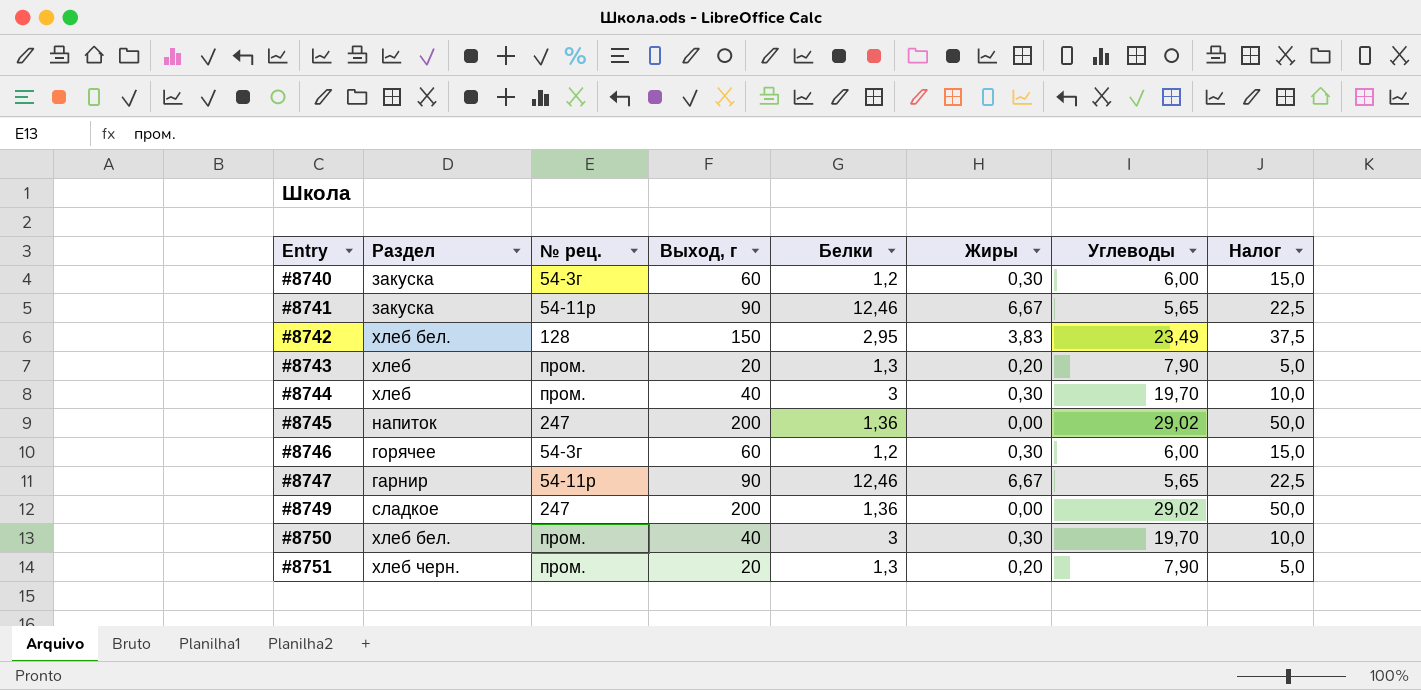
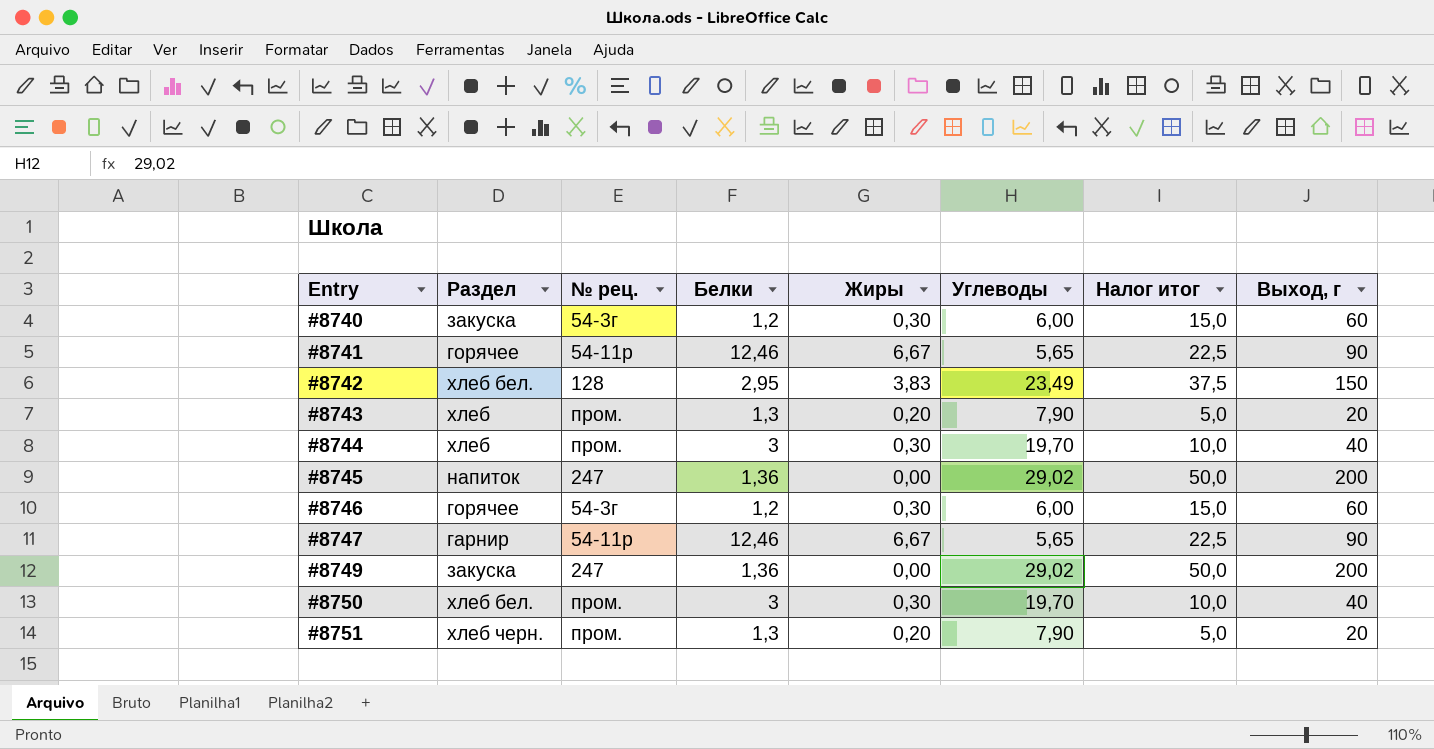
column name: Налог -> Налог итог
column Выход, г | position: 4 -> 8
#8741 | Раздел: закуска -> горячее
#8749 | Раздел: сладкое -> закуска

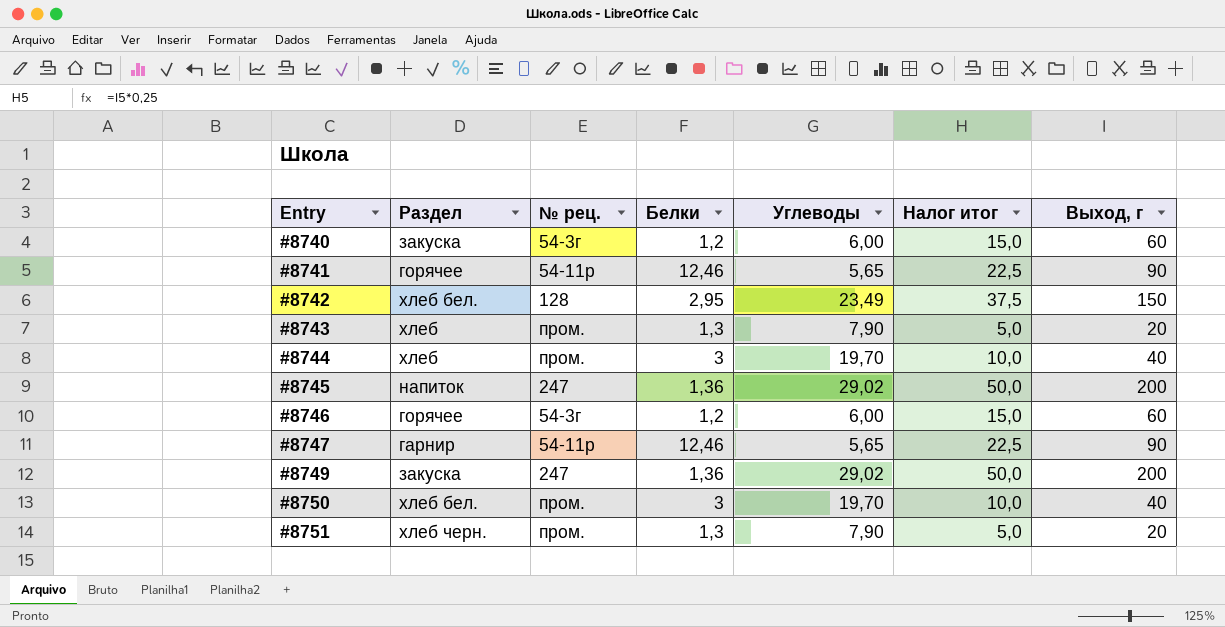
column Жиры | position: 5 -> none

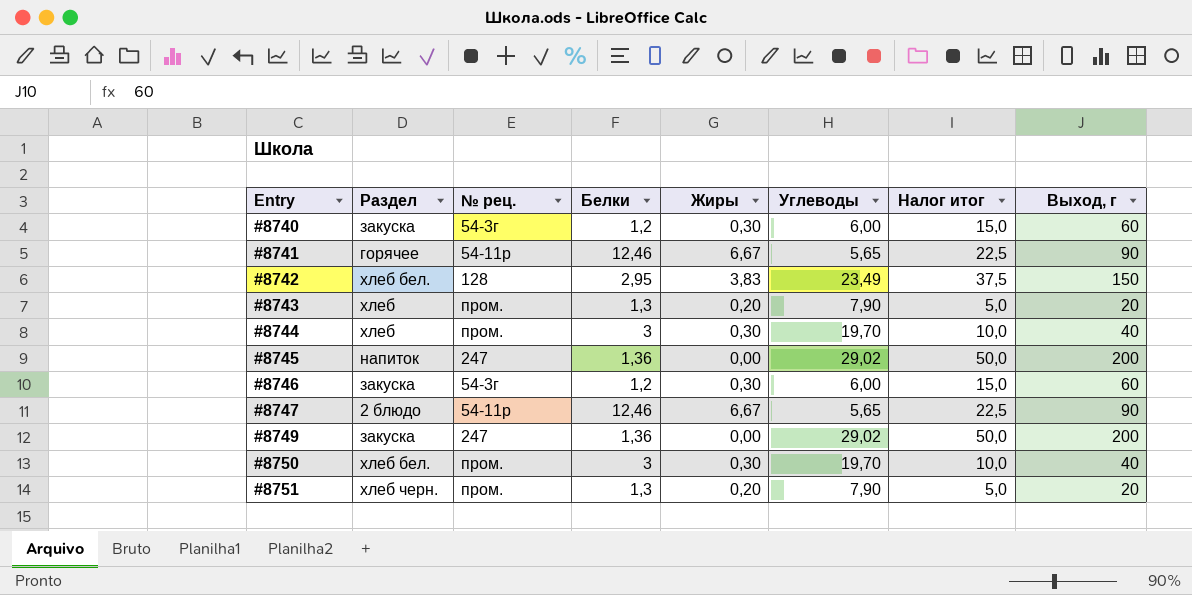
column Жиры | position: none -> 5
#8746 | Раздел: горячее -> закуска
#8747 | Раздел: гарнир -> 2 блюдо

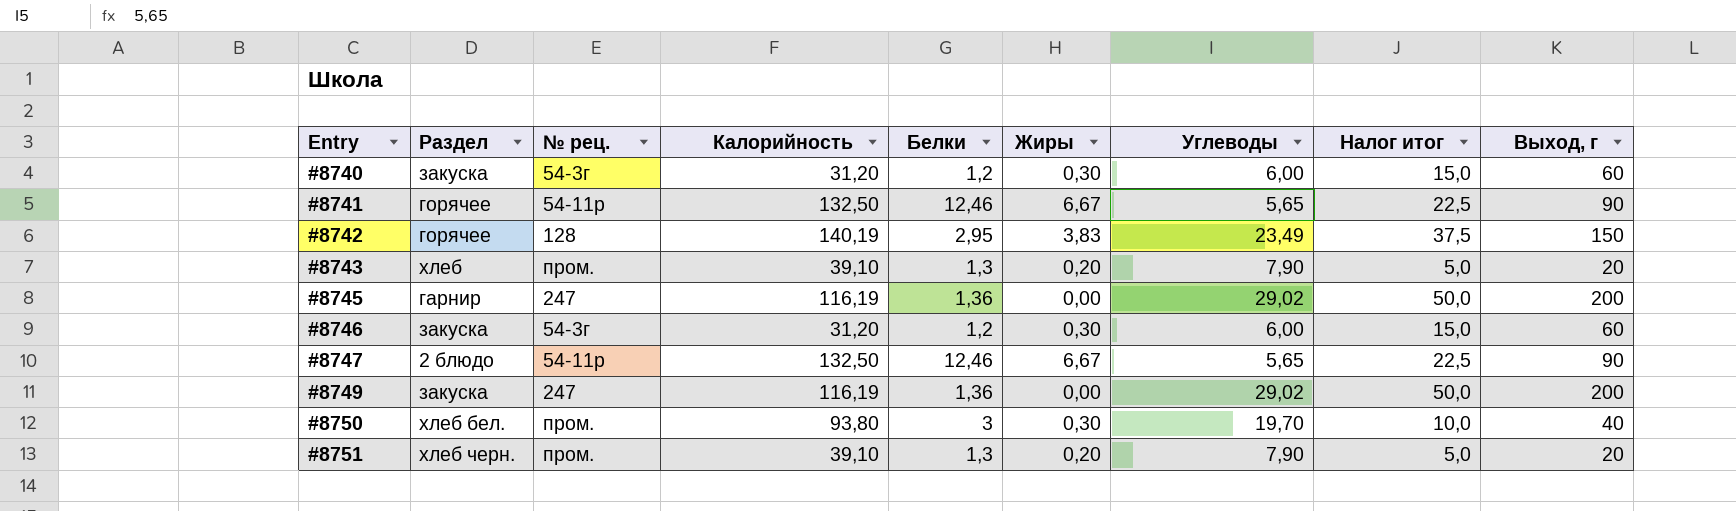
column Калорийность | position: none -> 4
row #8744: хлеб | пром. | 3 | 0,30 | 19,70 | 10,0 | 40 -> none
#8742 | Раздел: хлеб бел. -> горячее
#8745 | Раздел: напиток -> гарнир

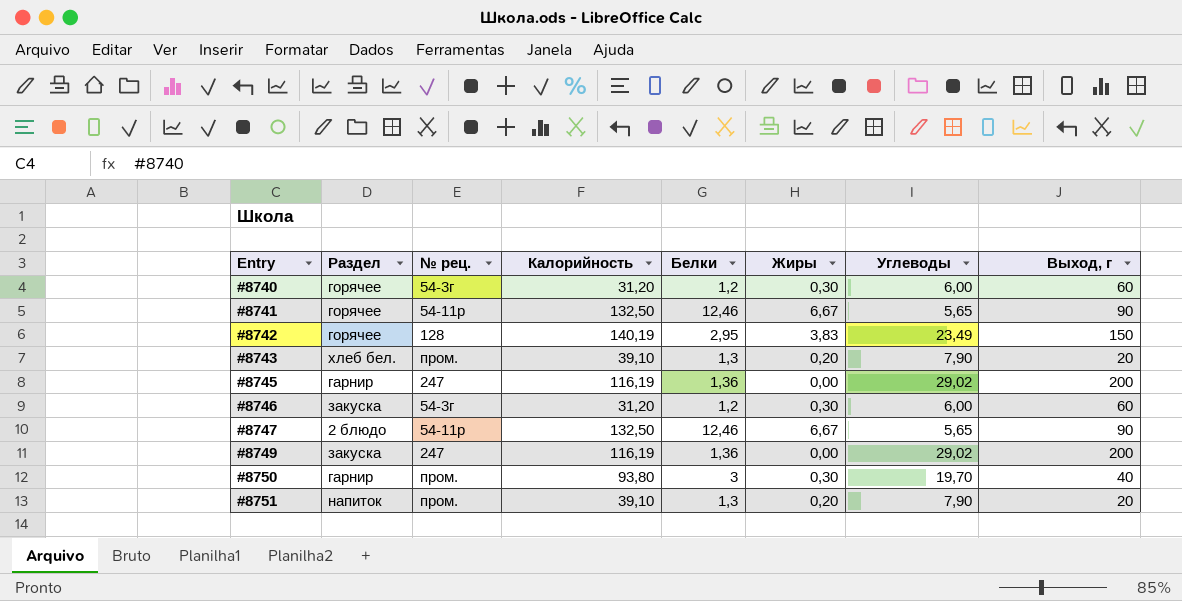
column Налог итог | formula: [Выход, г] * 0,25 -> none
#8740 | Раздел: закуска -> горячее
#8743 | Раздел: хлеб -> хлеб бел.
#8750 | Раздел: хлеб бел. -> гарнир
#8751 | Раздел: хлеб черн. -> напиток

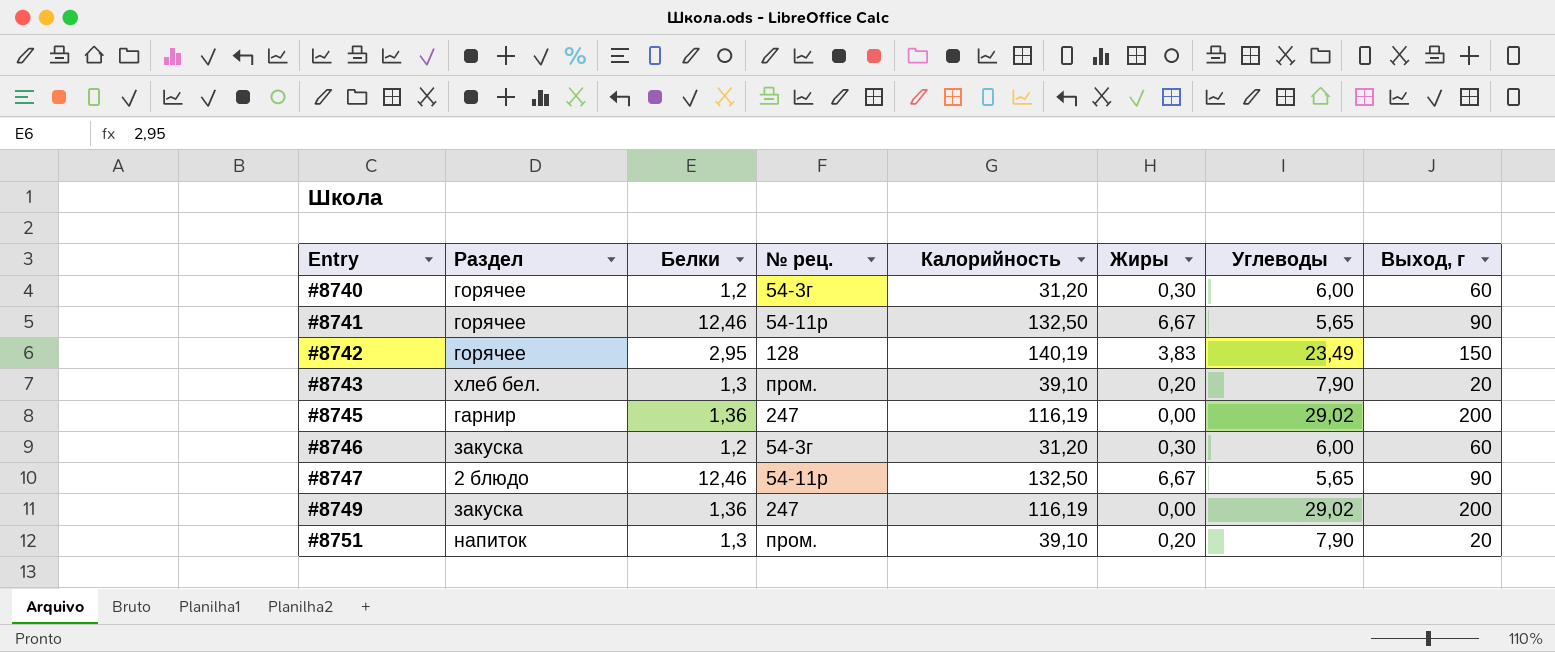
column Белки | position: 5 -> 3
row #8750: гарнир | пром. | 93,80 | 3 | 0,30 | 19,70 | 40 -> none

